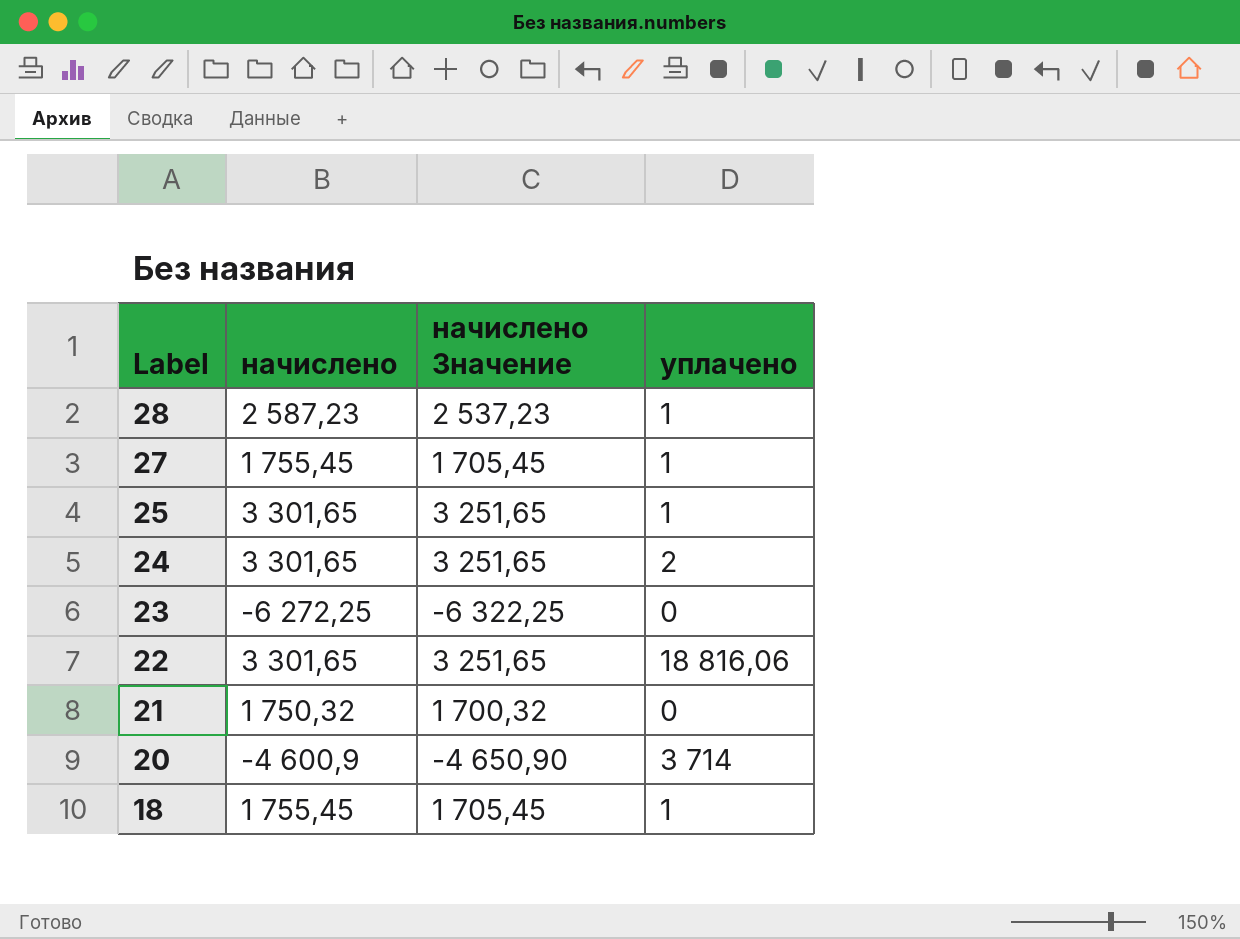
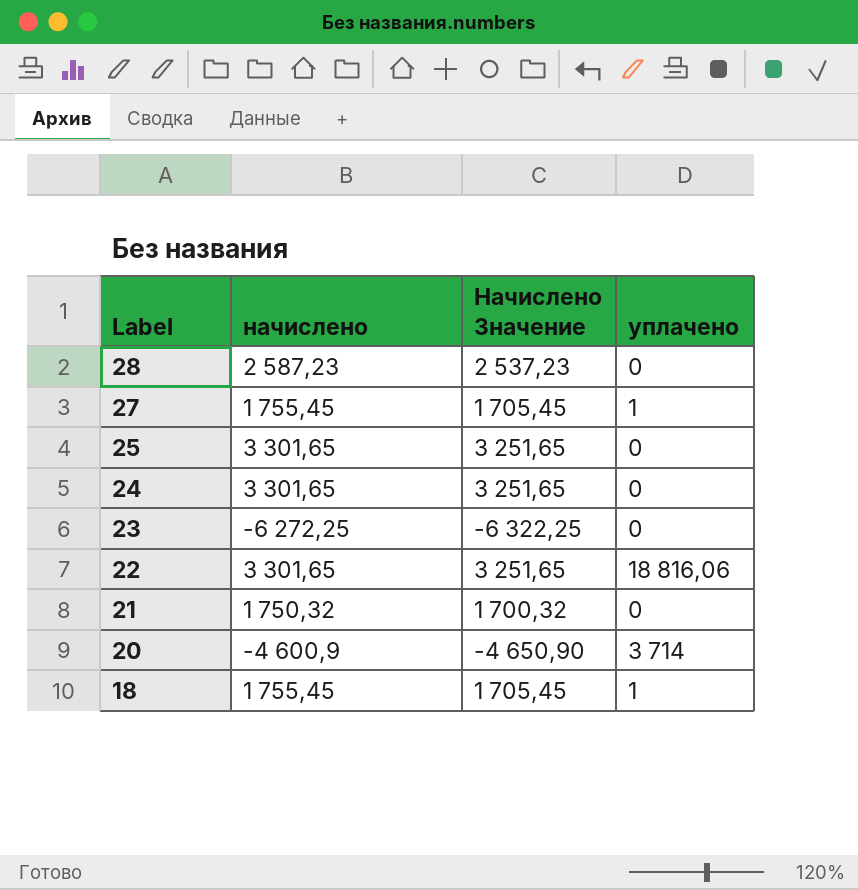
column name: начислено Значение -> Начислено Значение
28 | уплачено: 1 -> 0
25 | уплачено: 1 -> 0
24 | уплачено: 2 -> 0

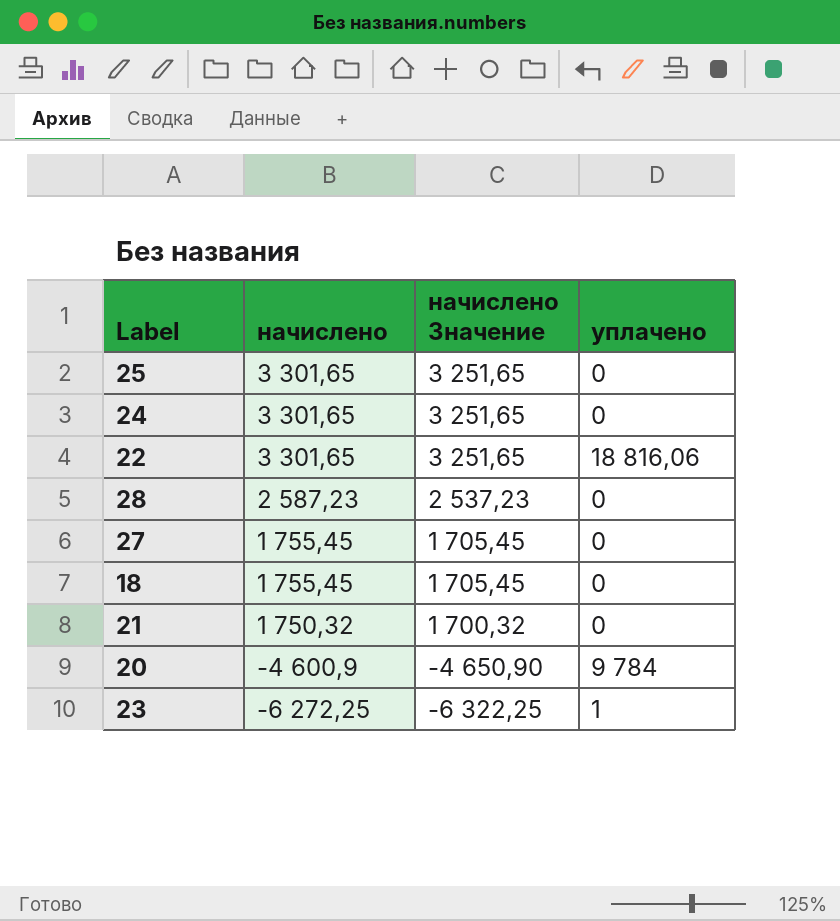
row order: Label descending -> начислено descending
column name: Начислено Значение -> начислено Значение
27 | уплачено: 1 -> 0
18 | уплачено: 1 -> 0
20 | уплачено: 3 714 -> 9 784
23 | уплачено: 0 -> 1

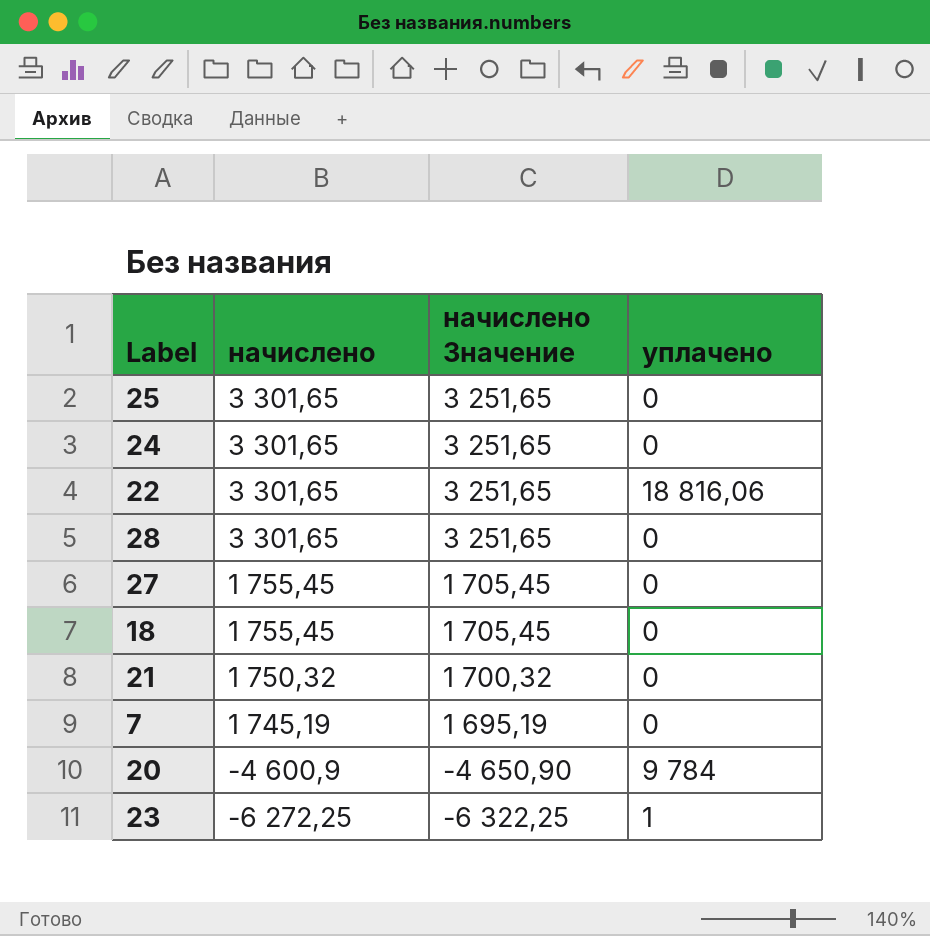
28 | начислено: 2 587,23 -> 3 301,65
28 | начислено Значение: 2 537,23 -> 3 251,65
row 7: none -> 1 745,19 | 1 695,19 | 0

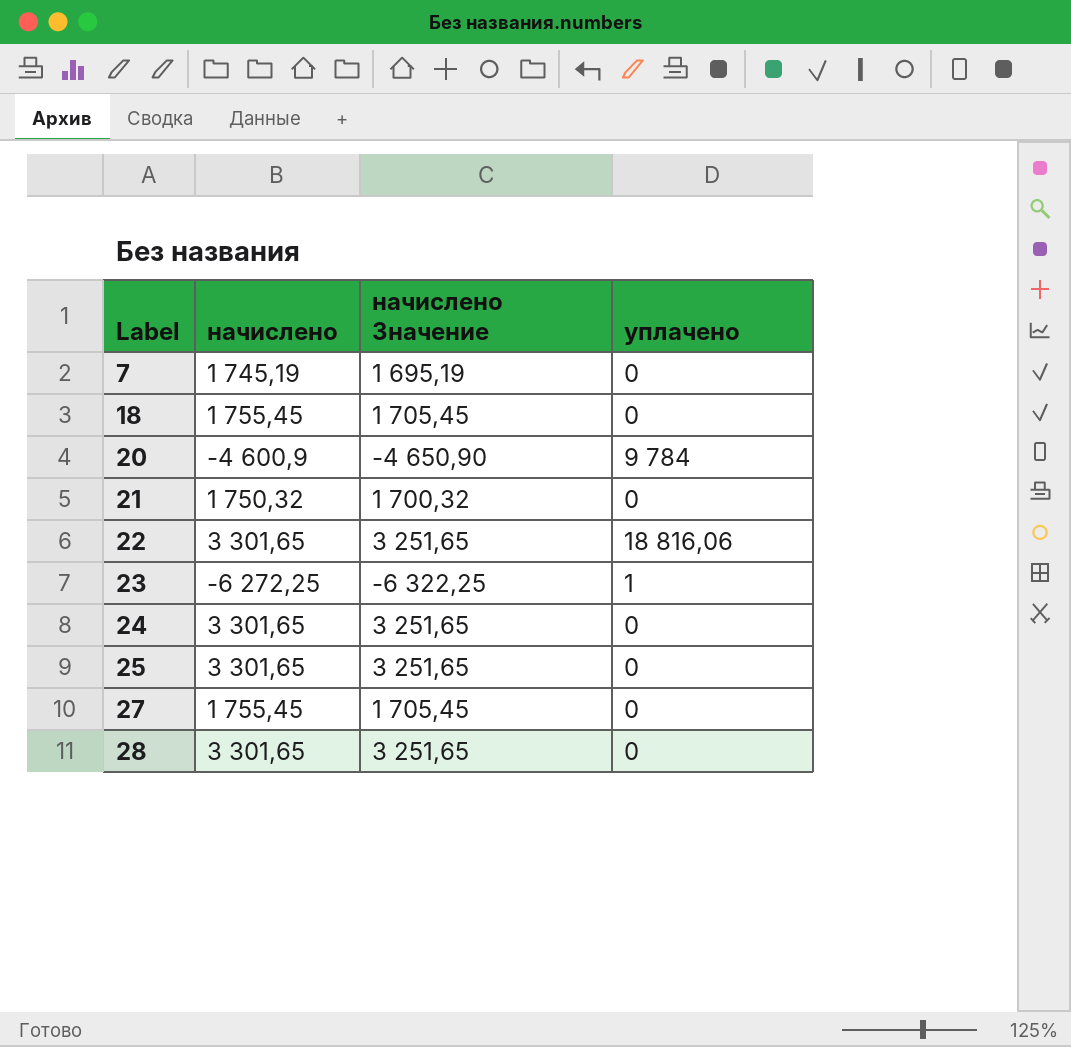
row order: начислено descending -> Label ascending

